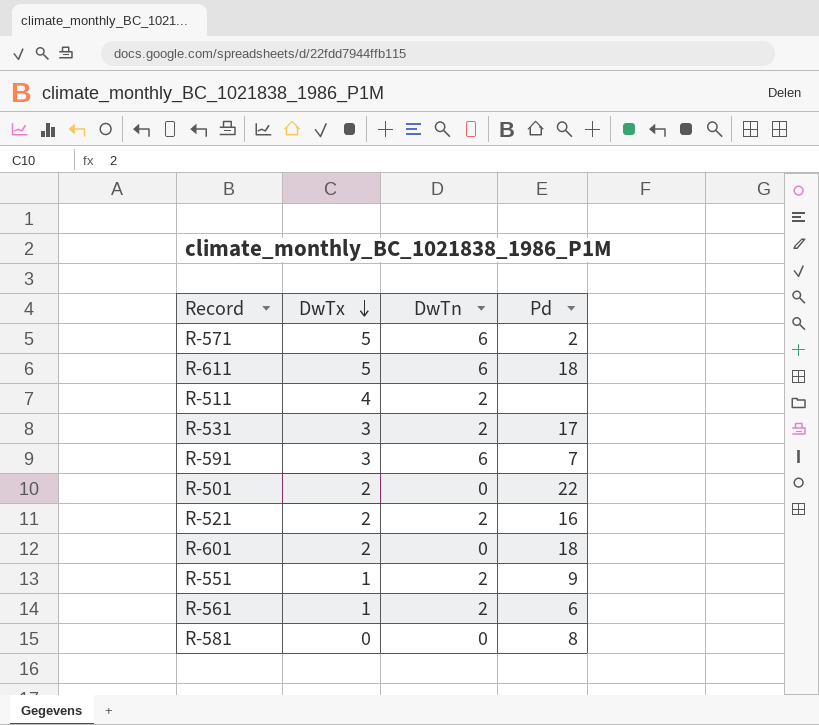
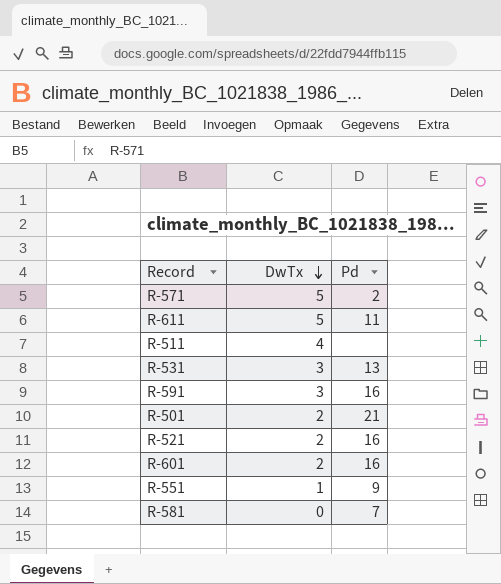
column DwTn | position: 3 -> none
row R-561: 1 | 2 | 6 -> none
R-611 | Pd: 18 -> 11
R-531 | Pd: 17 -> 13
R-591 | Pd: 7 -> 16
R-501 | Pd: 22 -> 21
R-601 | Pd: 18 -> 16
R-581 | Pd: 8 -> 7

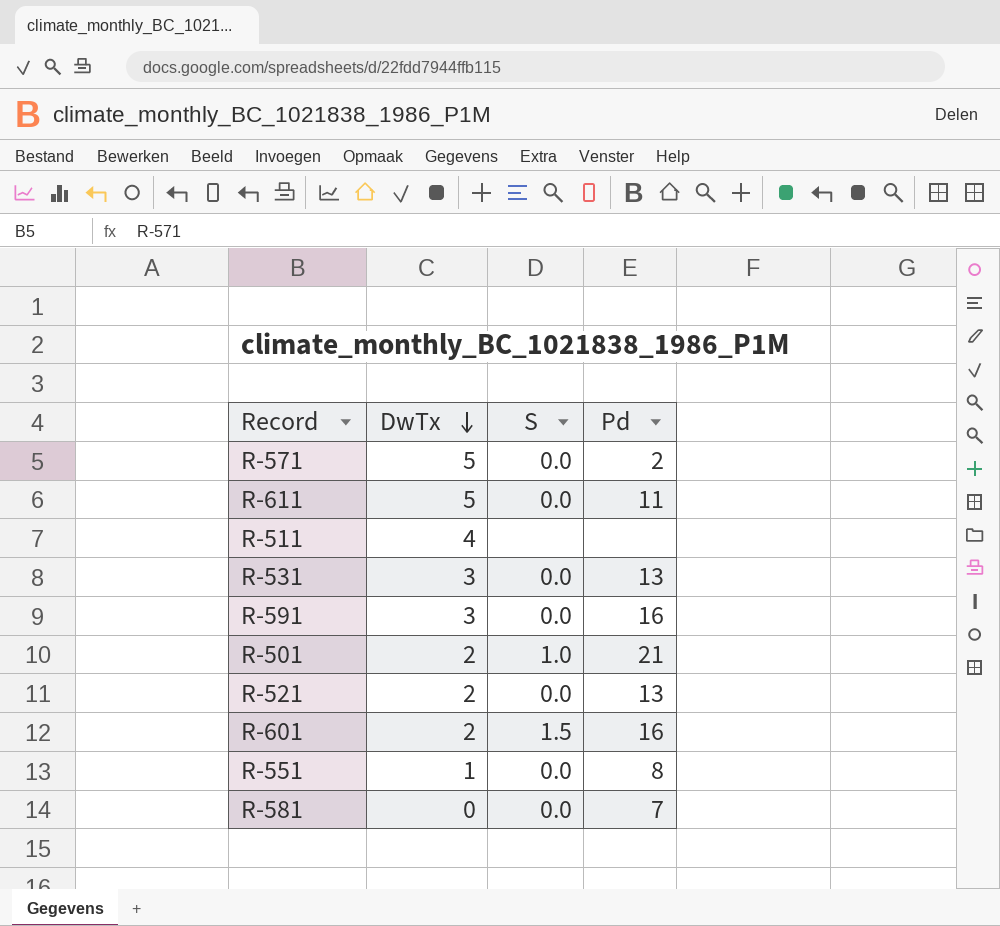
column S | position: none -> 3
R-521 | Pd: 16 -> 13
R-551 | Pd: 9 -> 8

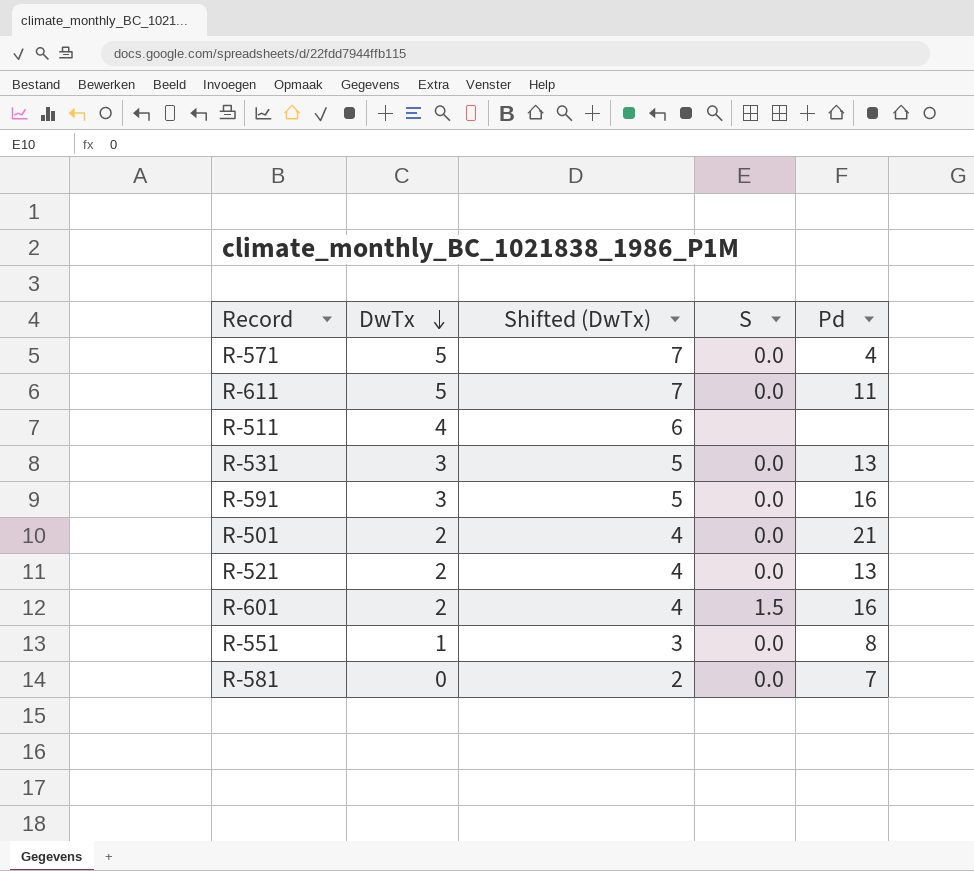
column Shifted (DwTx) | formula: none -> [DwTx] + 2
R-571 | Pd: 2 -> 4
R-501 | S: 1.0 -> 0.0

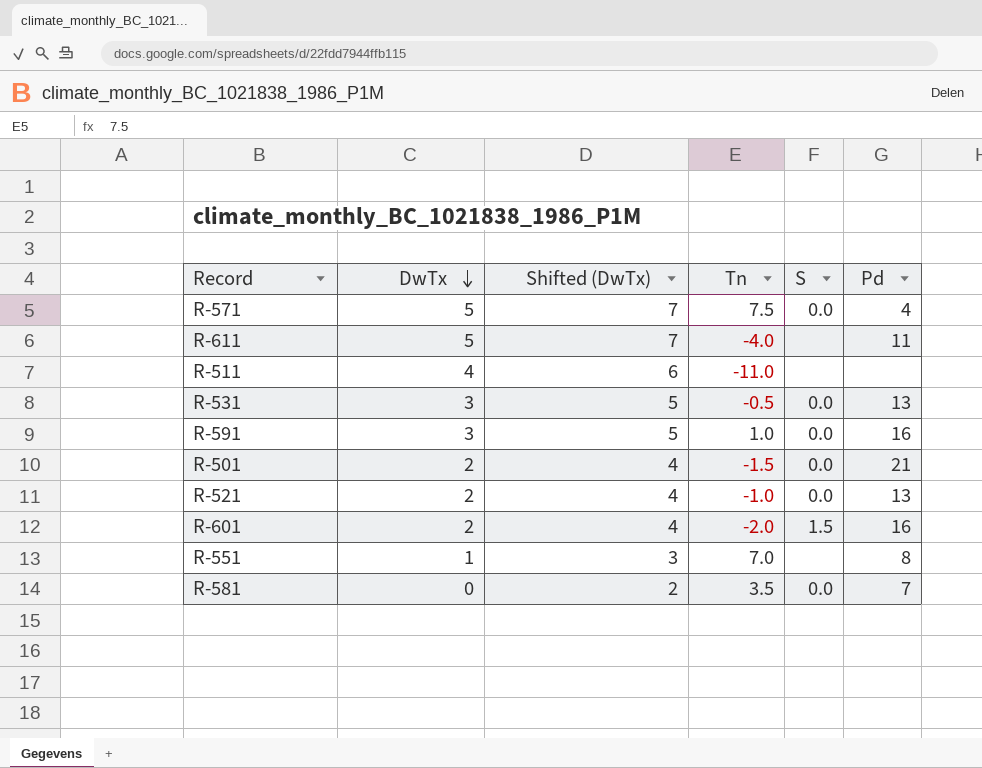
column Tn | position: none -> 4
R-611 | S: 0.0 -> none
R-551 | S: 0.0 -> none

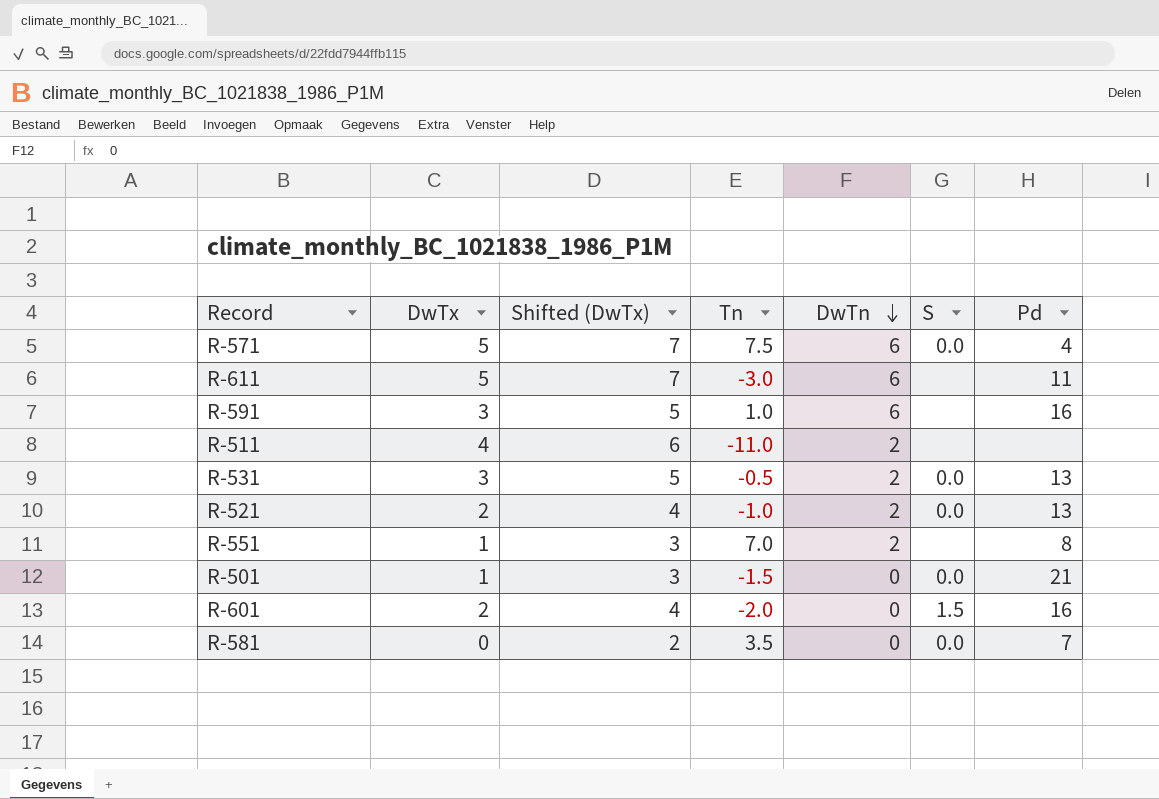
row order: DwTx descending -> DwTn descending
column DwTn | position: none -> 5
R-611 | Tn: -4.0 -> -3.0
R-591 | S: 0.0 -> none
R-501 | DwTx: 2 -> 1
R-501 | Shifted (DwTx): 4 -> 3

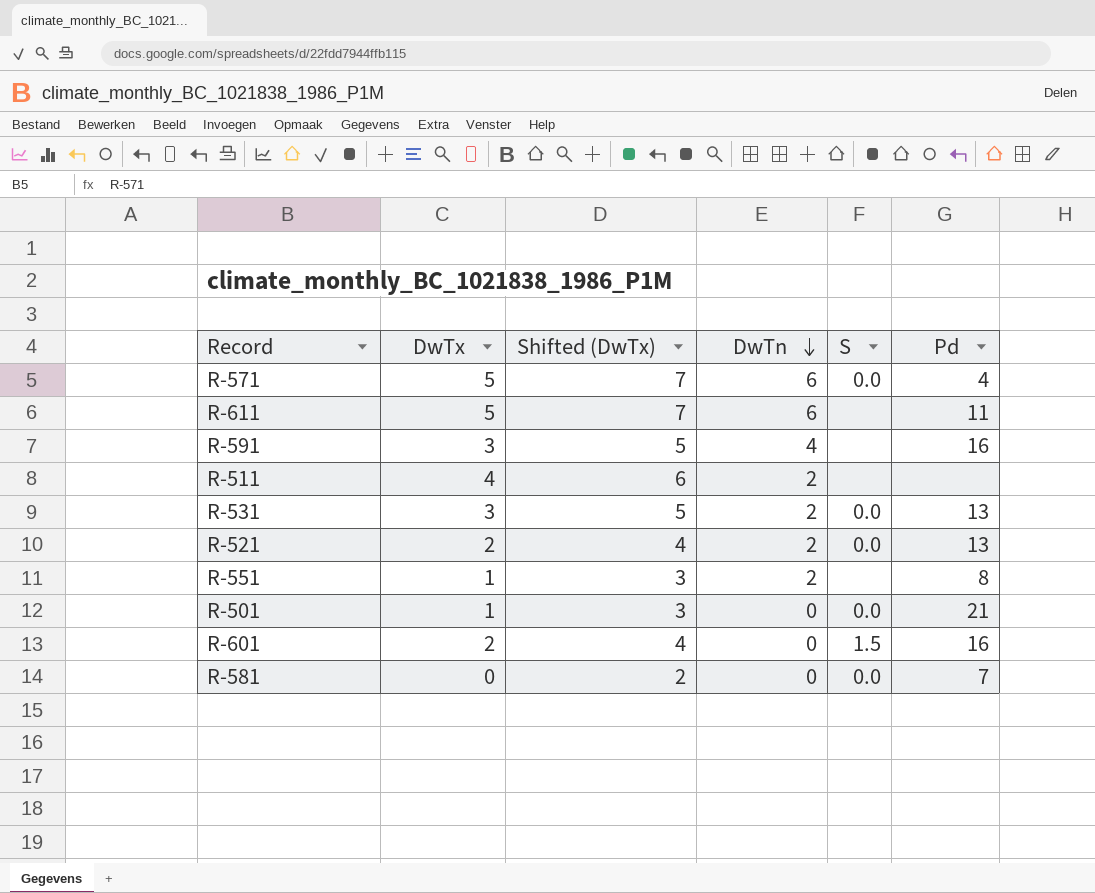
column Tn | position: 4 -> none
R-591 | DwTn: 6 -> 4

